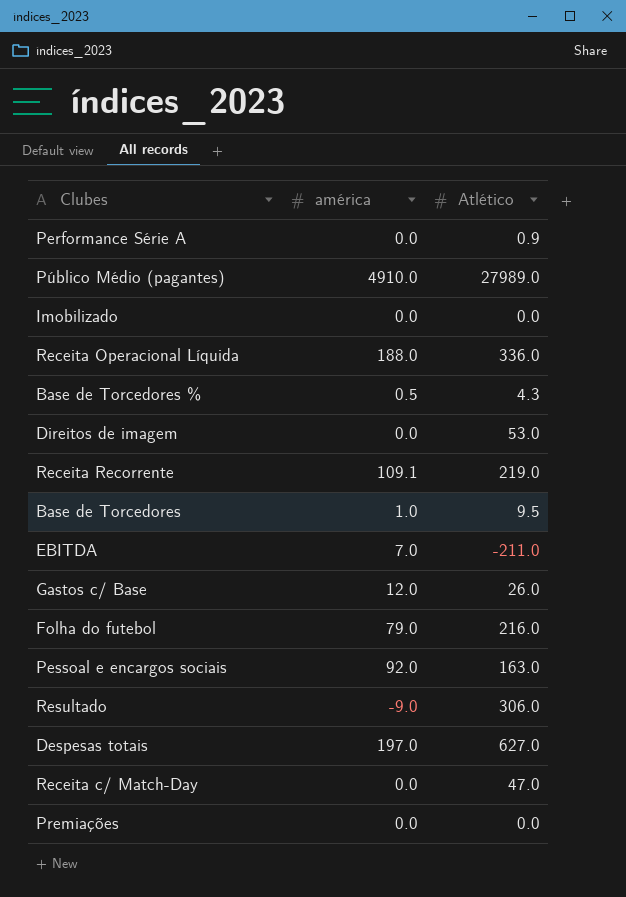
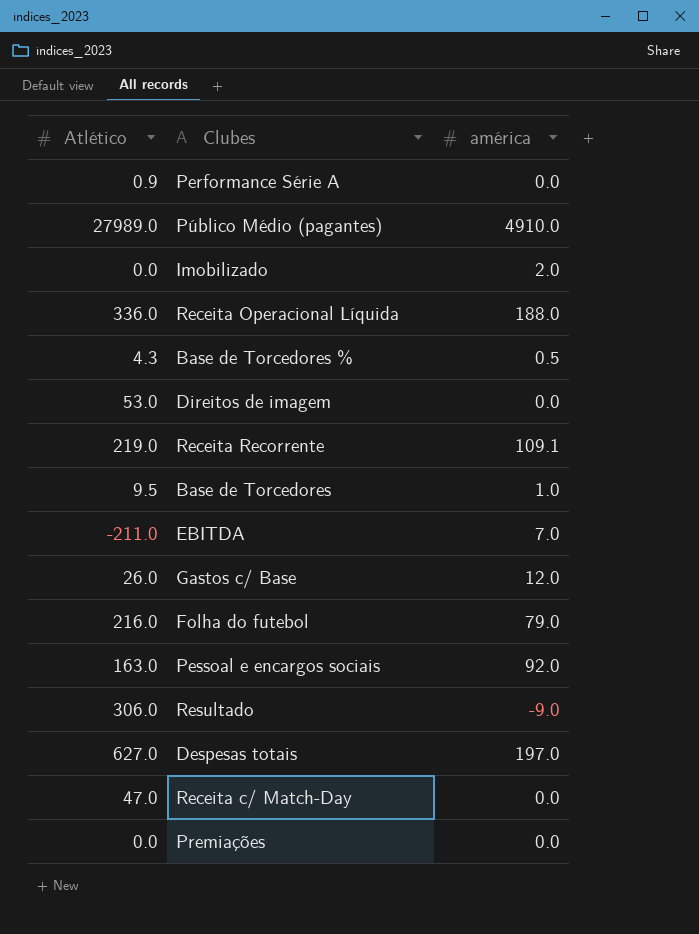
column Atlético | position: 3 -> 1
Imobilizado | américa: 0.0 -> 2.0

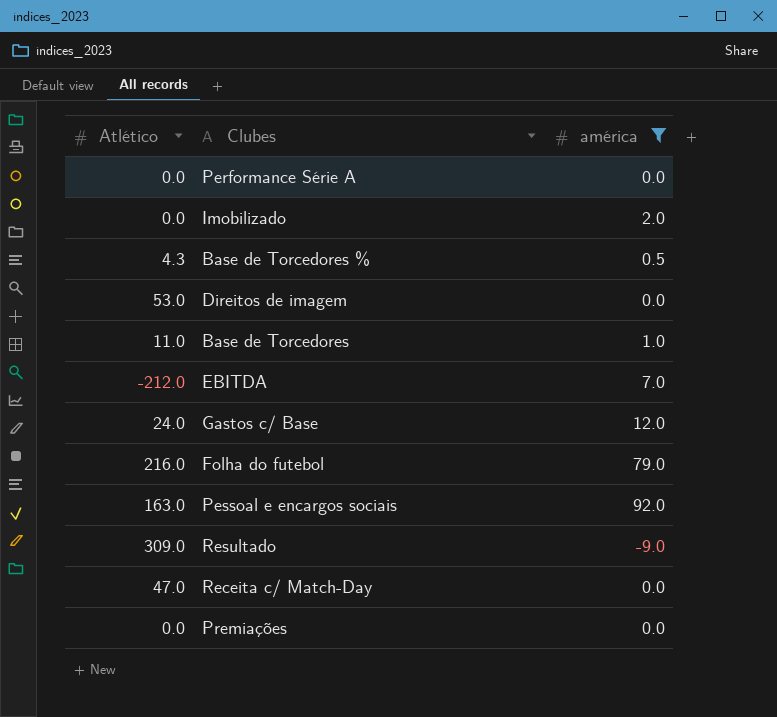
filter: none -> américa <= 92.0
Performance Série A | Atlético: 0.9 -> 0.0
Base de Torcedores | Atlético: 9.5 -> 11.0
EBITDA | Atlético: -211.0 -> -212.0
Gastos c/ Base | Atlético: 26.0 -> 24.0
Resultado | Atlético: 306.0 -> 309.0

